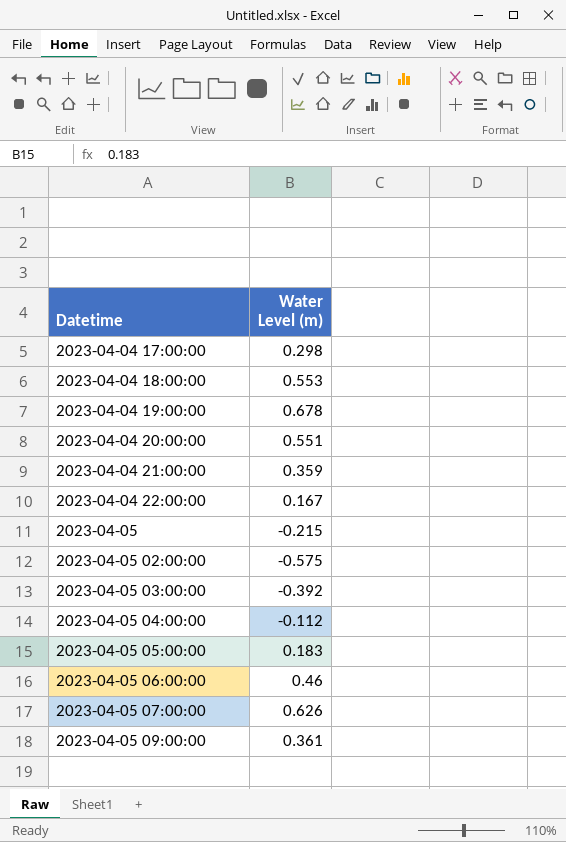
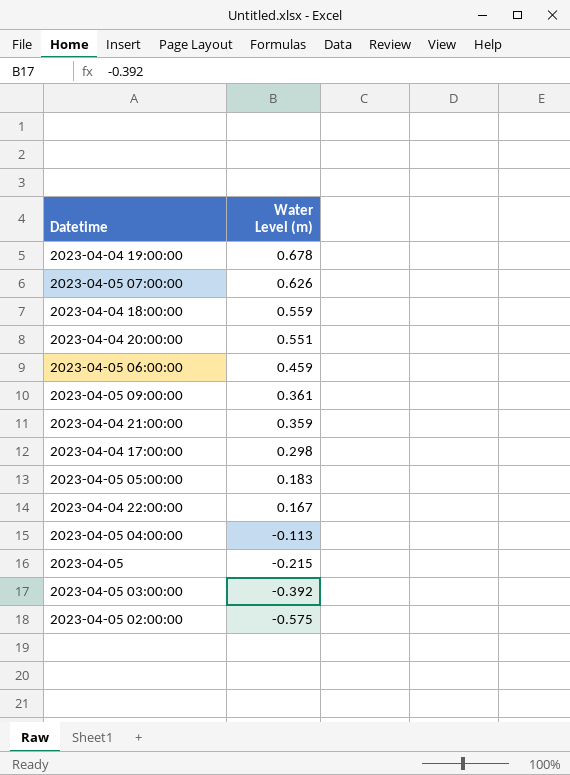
row order: Datetime ascending -> Water Level (m) descending
2023-04-04 18:00:00 | Water Level (m): 0.553 -> 0.559
2023-04-05 06:00:00 | Water Level (m): 0.46 -> 0.459
2023-04-05 04:00:00 | Water Level (m): -0.112 -> -0.113

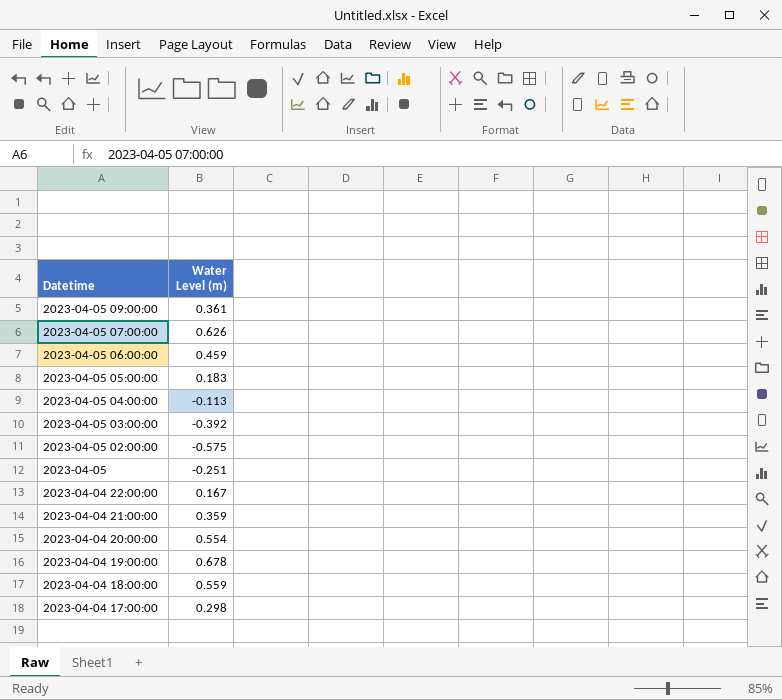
row order: Water Level (m) descending -> Datetime descending
2023-04-05 | Water Level (m): -0.215 -> -0.251
2023-04-04 20:00:00 | Water Level (m): 0.551 -> 0.554

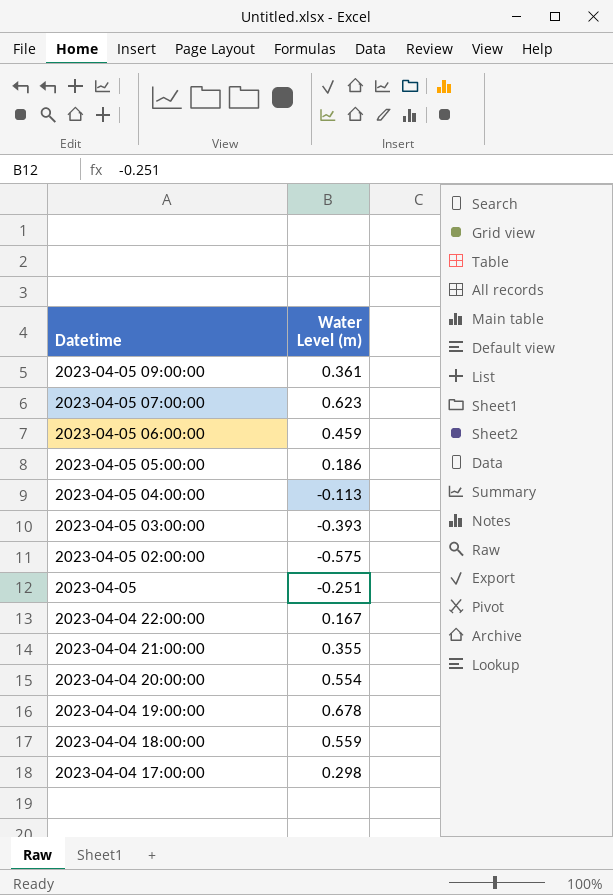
2023-04-05 07:00:00 | Water Level (m): 0.626 -> 0.623
2023-04-05 05:00:00 | Water Level (m): 0.183 -> 0.186
2023-04-05 03:00:00 | Water Level (m): -0.392 -> -0.393
2023-04-04 21:00:00 | Water Level (m): 0.359 -> 0.355

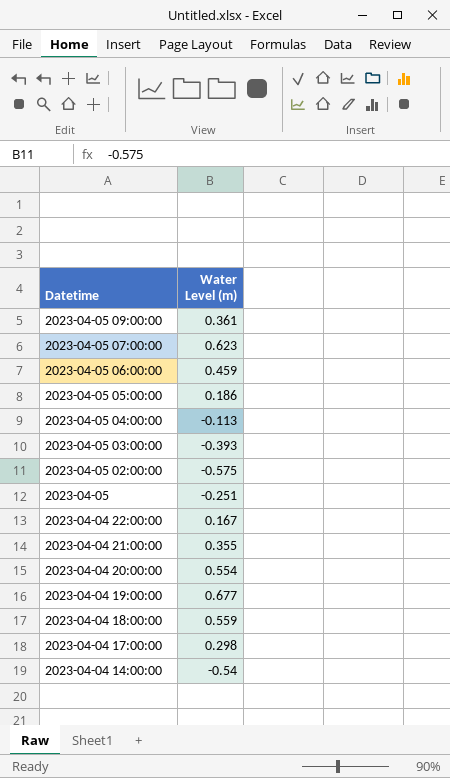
2023-04-04 19:00:00 | Water Level (m): 0.678 -> 0.677
row 2023-04-04 14:00:00: none -> -0.54

